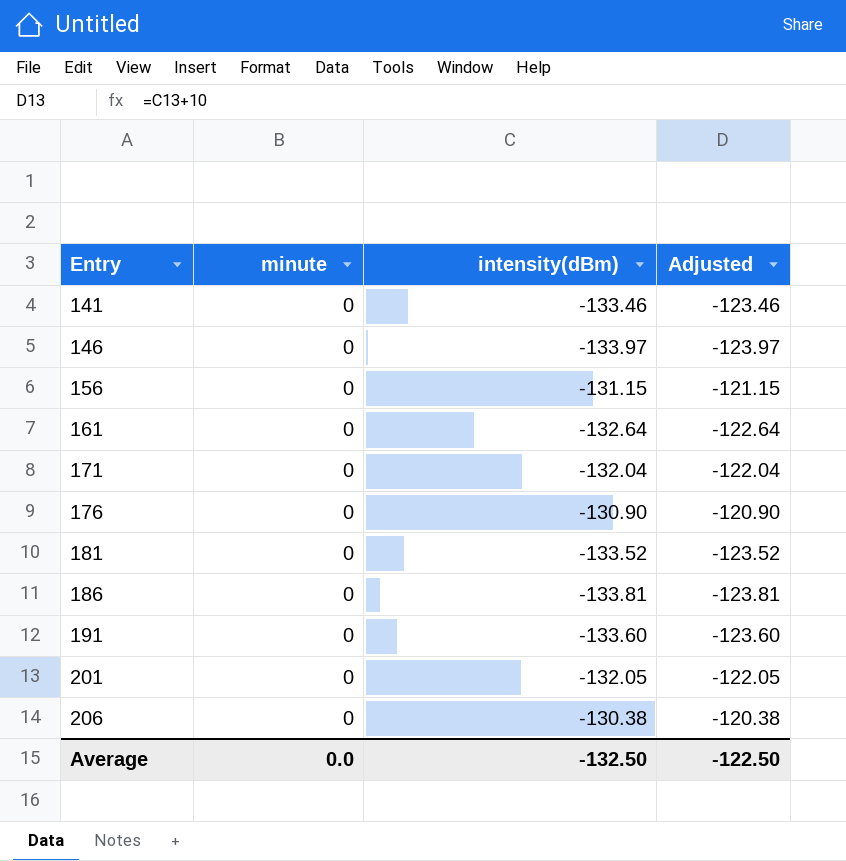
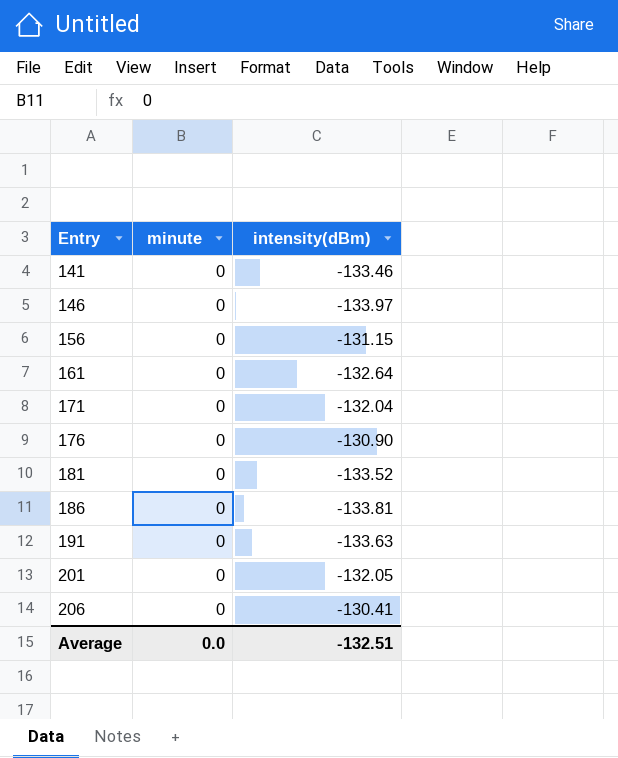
column Adjusted | formula: [intensity(dBm)] + 10 -> none
191 | intensity(dBm): -133.60 -> -133.63
206 | intensity(dBm): -130.38 -> -130.41
Average | intensity(dBm): -132.50 -> -132.51

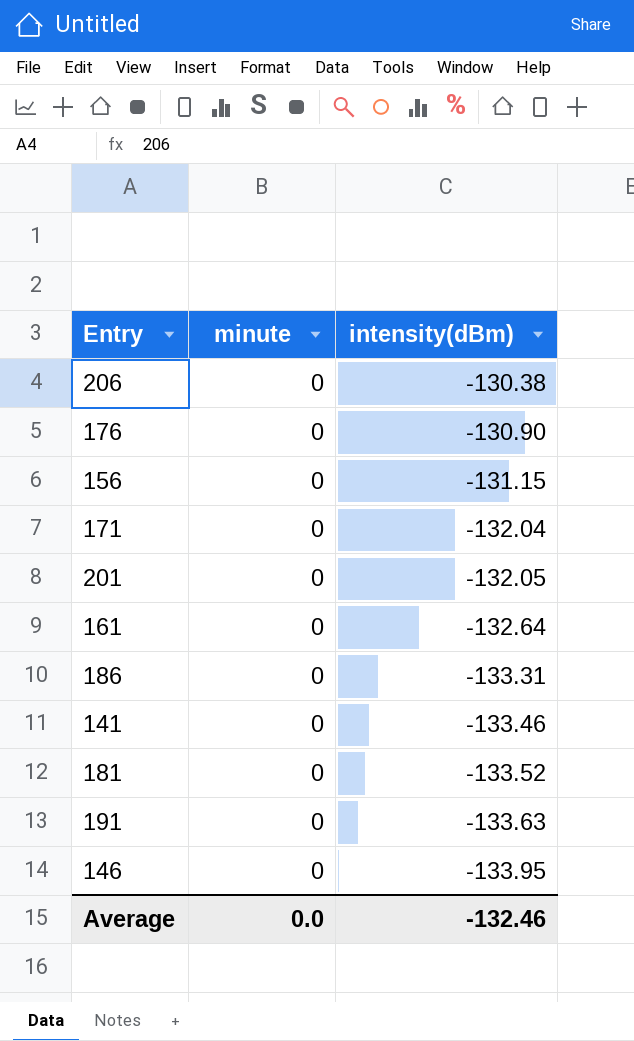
row order: Entry ascending -> intensity(dBm) descending
206 | intensity(dBm): -130.41 -> -130.38
186 | intensity(dBm): -133.81 -> -133.31
146 | intensity(dBm): -133.97 -> -133.95
Average | intensity(dBm): -132.51 -> -132.46

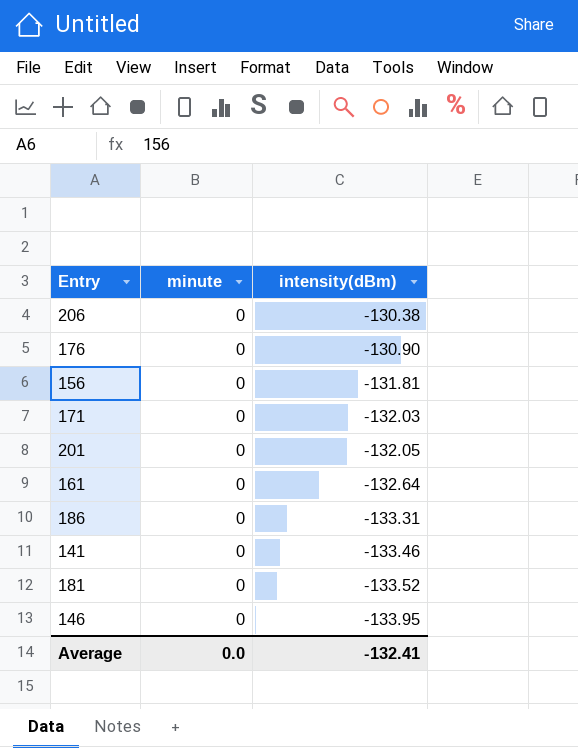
row 191: 0 | -133.63 -> none
156 | intensity(dBm): -131.15 -> -131.81
171 | intensity(dBm): -132.04 -> -132.03
Average | intensity(dBm): -132.46 -> -132.41

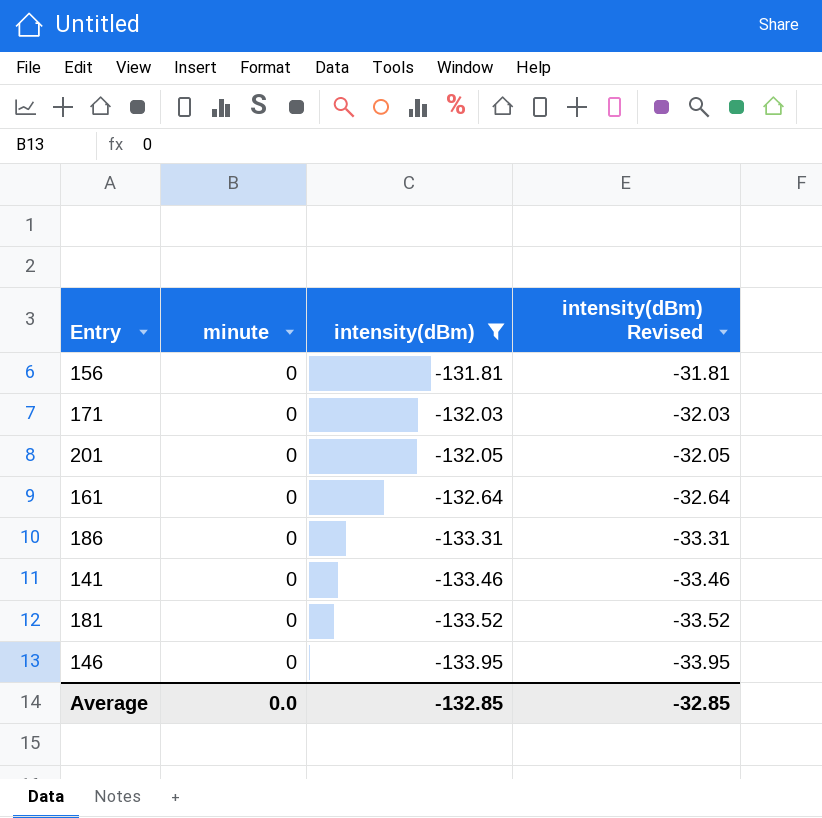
filter: none -> intensity(dBm) <= -131.81
column intensity(dBm) Revised | formula: none -> [intensity(dBm)] + 100
Average | intensity(dBm): -132.41 -> -132.85

